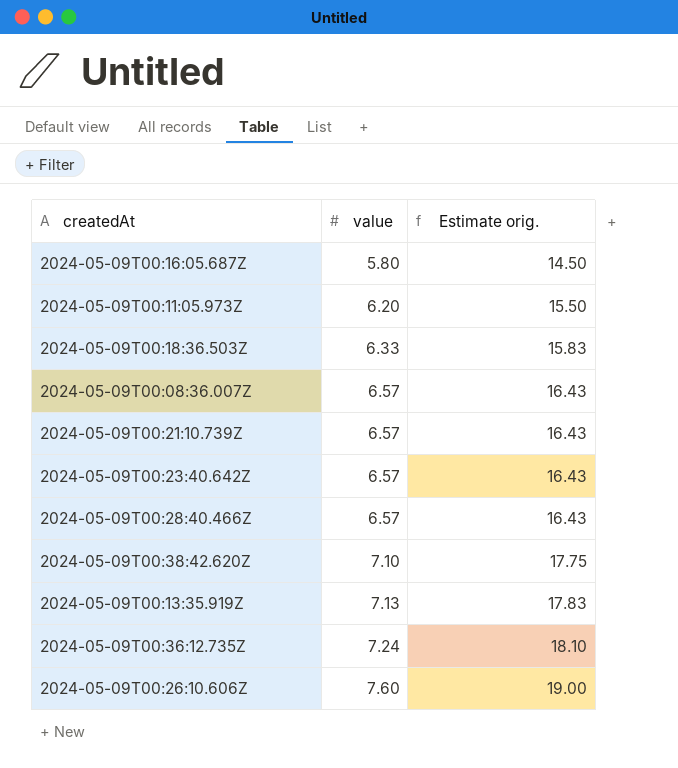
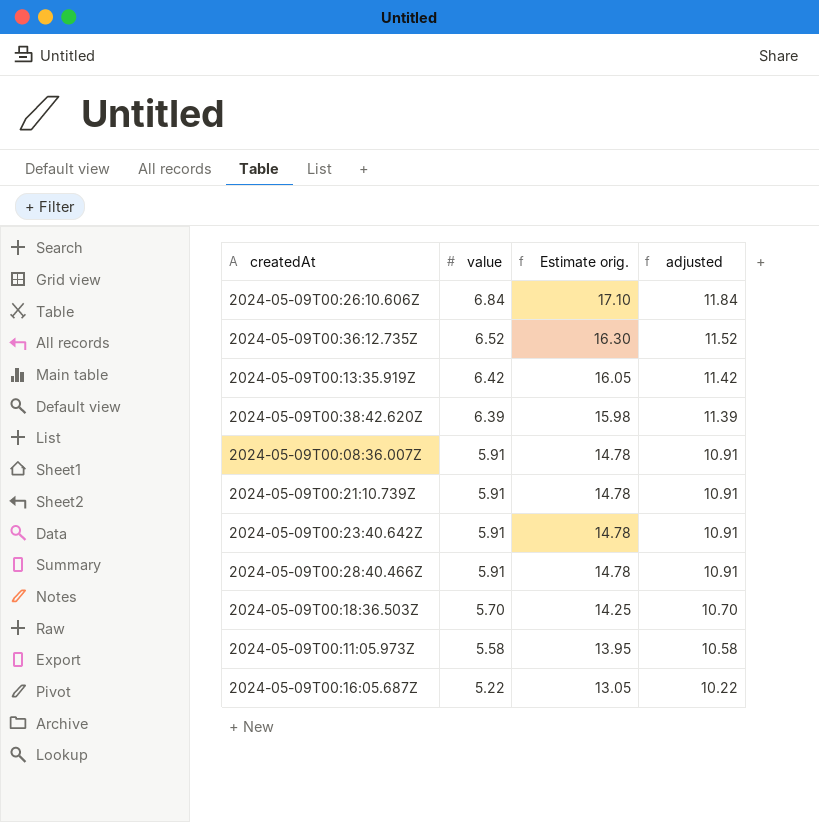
row order: value ascending -> value descending
column adjusted | formula: none -> [value] + 5
2024-05-09T00:26:10.606Z | value: 7.60 -> 6.84
2024-05-09T00:26:10.606Z | Estimate orig.: 19.00 -> 17.10
2024-05-09T00:36:12.735Z | value: 7.24 -> 6.52
2024-05-09T00:36:12.735Z | Estimate orig.: 18.10 -> 16.30
2024-05-09T00:13:35.919Z | value: 7.13 -> 6.42
2024-05-09T00:13:35.919Z | Estimate orig.: 17.83 -> 16.05
2024-05-09T00:38:42.620Z | value: 7.10 -> 6.39
2024-05-09T00:38:42.620Z | Estimate orig.: 17.75 -> 15.98
2024-05-09T00:08:36.007Z | value: 6.57 -> 5.91
2024-05-09T00:08:36.007Z | Estimate orig.: 16.43 -> 14.78
2024-05-09T00:21:10.739Z | value: 6.57 -> 5.91
2024-05-09T00:21:10.739Z | Estimate orig.: 16.43 -> 14.78
2024-05-09T00:23:40.642Z | value: 6.57 -> 5.91
2024-05-09T00:23:40.642Z | Estimate orig.: 16.43 -> 14.78
2024-05-09T00:28:40.466Z | value: 6.57 -> 5.91
2024-05-09T00:28:40.466Z | Estimate orig.: 16.43 -> 14.78
2024-05-09T00:18:36.503Z | value: 6.33 -> 5.70
2024-05-09T00:18:36.503Z | Estimate orig.: 15.83 -> 14.25
2024-05-09T00:11:05.973Z | value: 6.20 -> 5.58
2024-05-09T00:11:05.973Z | Estimate orig.: 15.50 -> 13.95
2024-05-09T00:16:05.687Z | value: 5.80 -> 5.22
2024-05-09T00:16:05.687Z | Estimate orig.: 14.50 -> 13.05

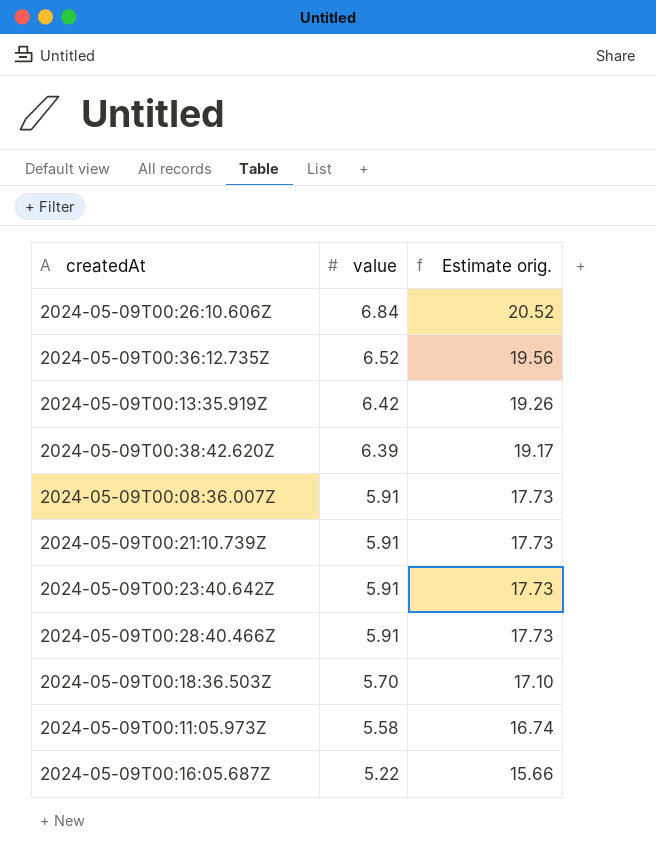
column adjusted | formula: [value] + 5 -> none
column Estimate orig. | formula: [value] * 2.5 -> [value] * 3

